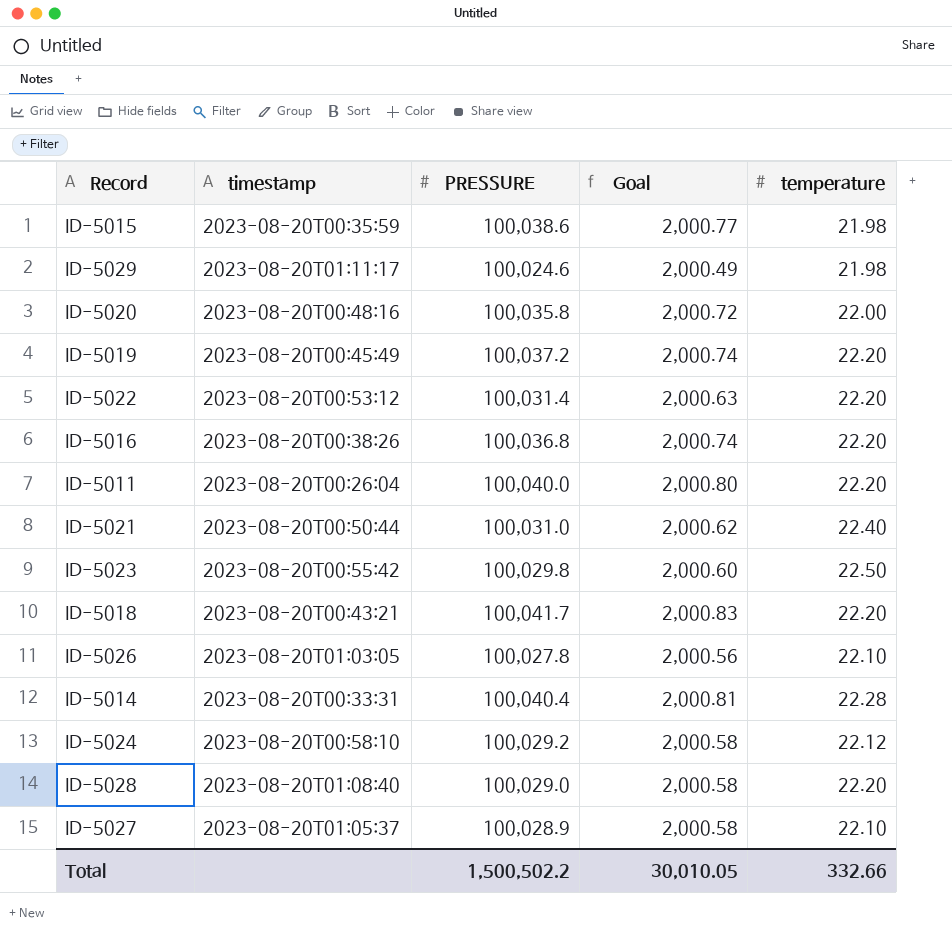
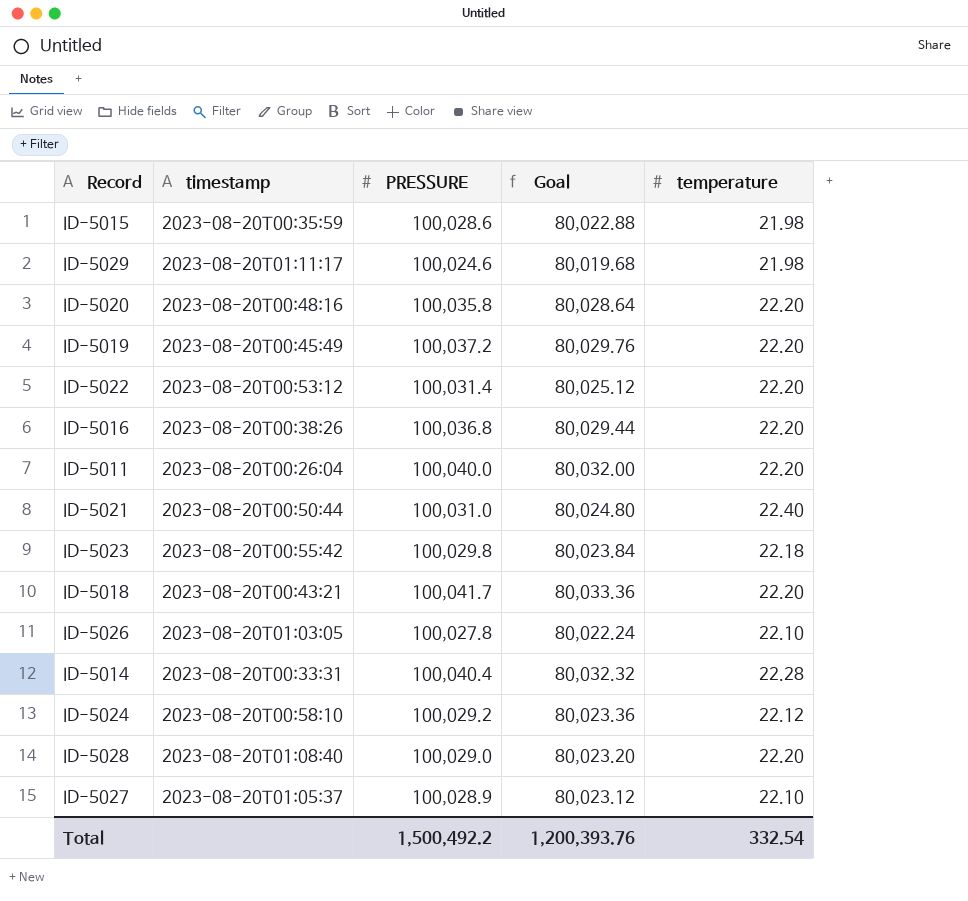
column Goal | formula: [PRESSURE] * 0.02 -> [PRESSURE] * 0.8
ID-5015 | PRESSURE: 100,038.6 -> 100,028.6
ID-5020 | temperature: 22.00 -> 22.20
ID-5023 | temperature: 22.50 -> 22.18
Total | PRESSURE: 1,500,502.2 -> 1,500,492.2
Total | Goal: 30,010.05 -> 1,200,393.76
Total | temperature: 332.66 -> 332.54

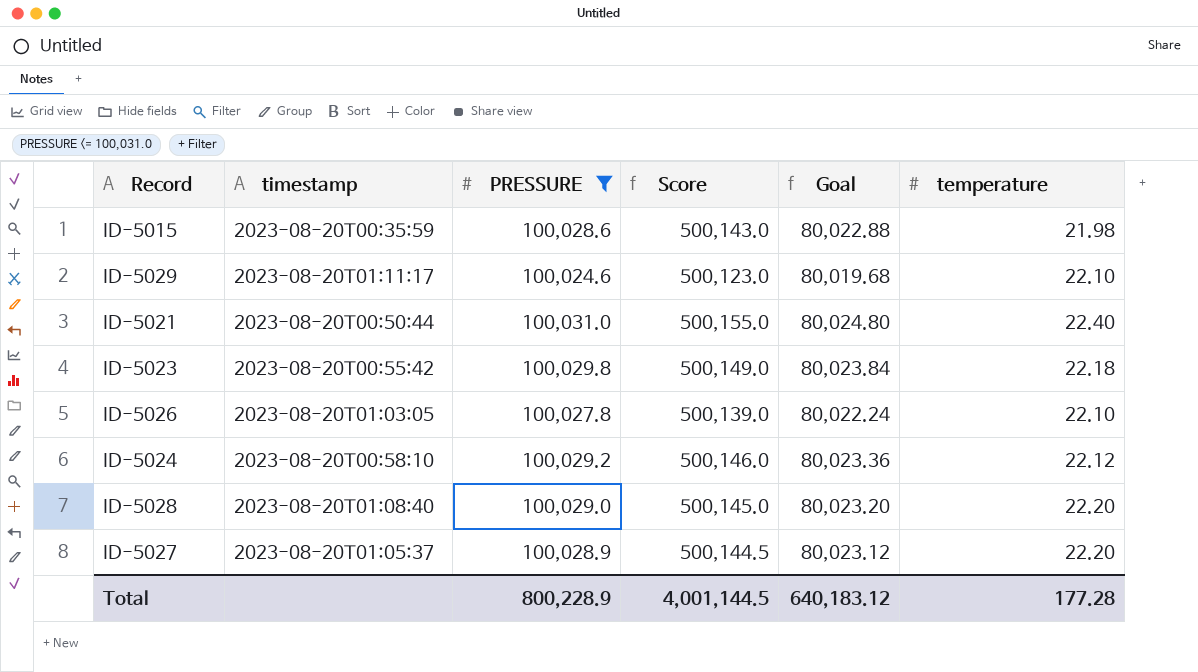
filter: none -> PRESSURE <= 100,031.0
column Score | formula: none -> [PRESSURE] * 5
ID-5029 | temperature: 21.98 -> 22.10
ID-5027 | temperature: 22.10 -> 22.20
Total | PRESSURE: 1,500,492.2 -> 800,228.9
Total | Goal: 1,200,393.76 -> 640,183.12
Total | temperature: 332.54 -> 177.28

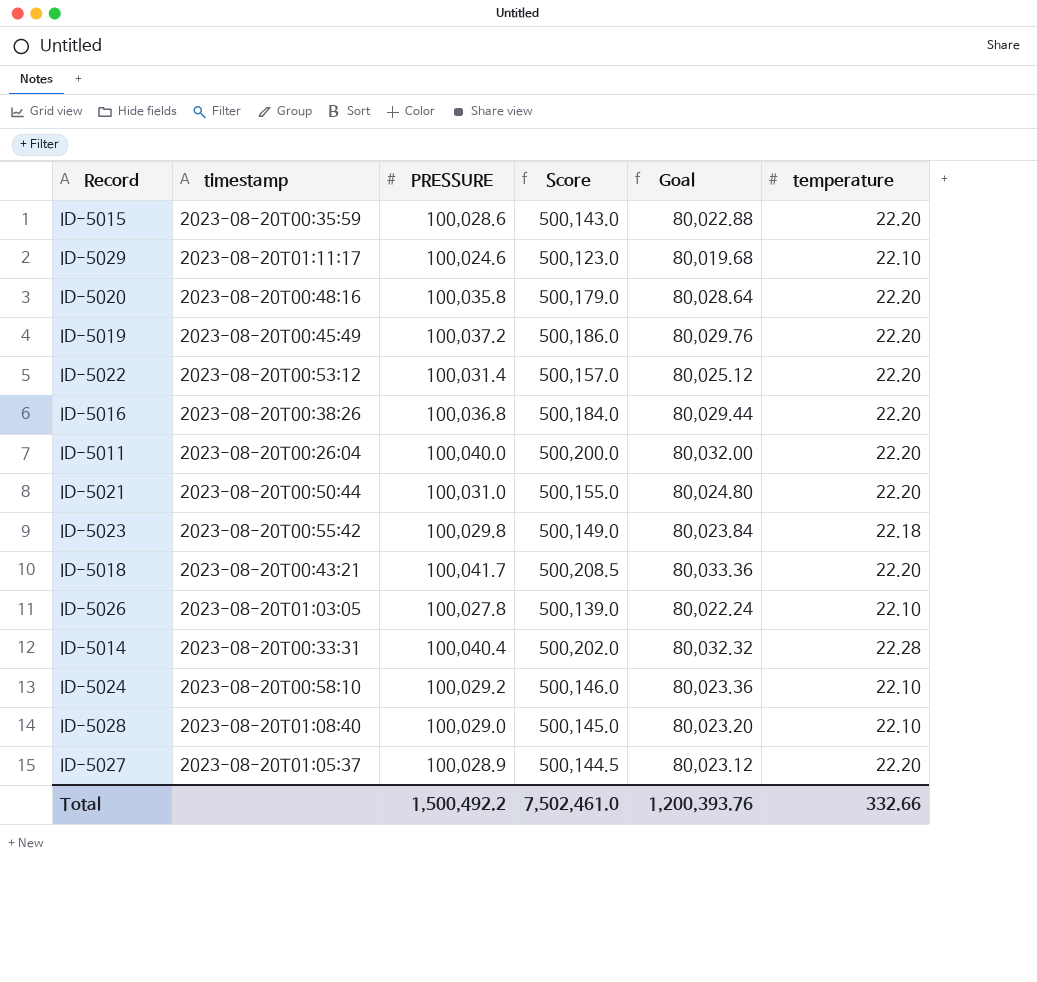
filter: PRESSURE <= 100,031.0 -> none
ID-5015 | temperature: 21.98 -> 22.20
ID-5021 | temperature: 22.40 -> 22.20
ID-5024 | temperature: 22.12 -> 22.10
ID-5028 | temperature: 22.20 -> 22.10
Total | PRESSURE: 800,228.9 -> 1,500,492.2
Total | Score: 4,001,144.5 -> 7,502,461.0
Total | Goal: 640,183.12 -> 1,200,393.76
Total | temperature: 177.28 -> 332.66

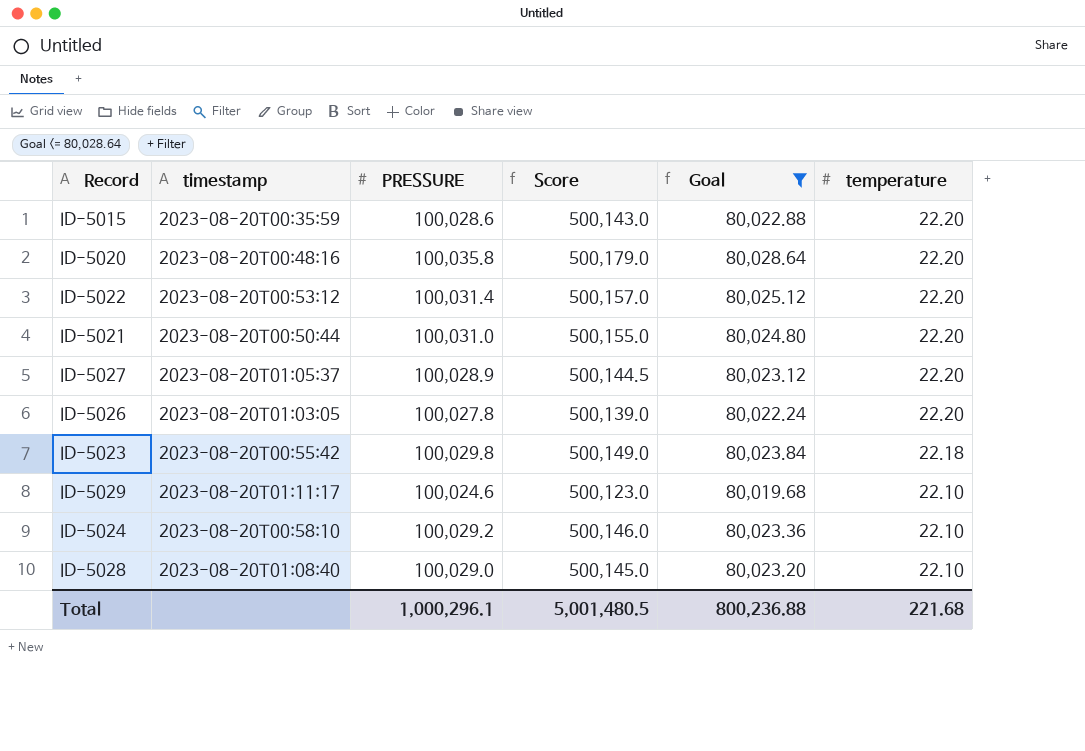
filter: none -> Goal <= 80,028.64
row order: none -> temperature descending
ID-5026 | temperature: 22.10 -> 22.20
Total | PRESSURE: 1,500,492.2 -> 1,000,296.1
Total | Score: 7,502,461.0 -> 5,001,480.5
Total | Goal: 1,200,393.76 -> 800,236.88
Total | temperature: 332.66 -> 221.68

